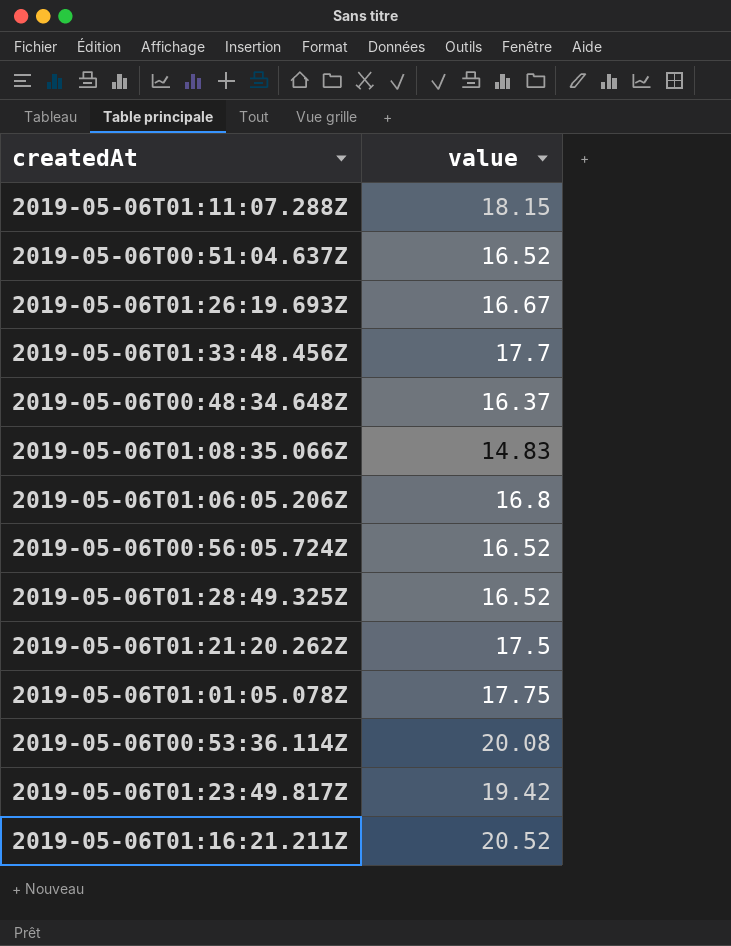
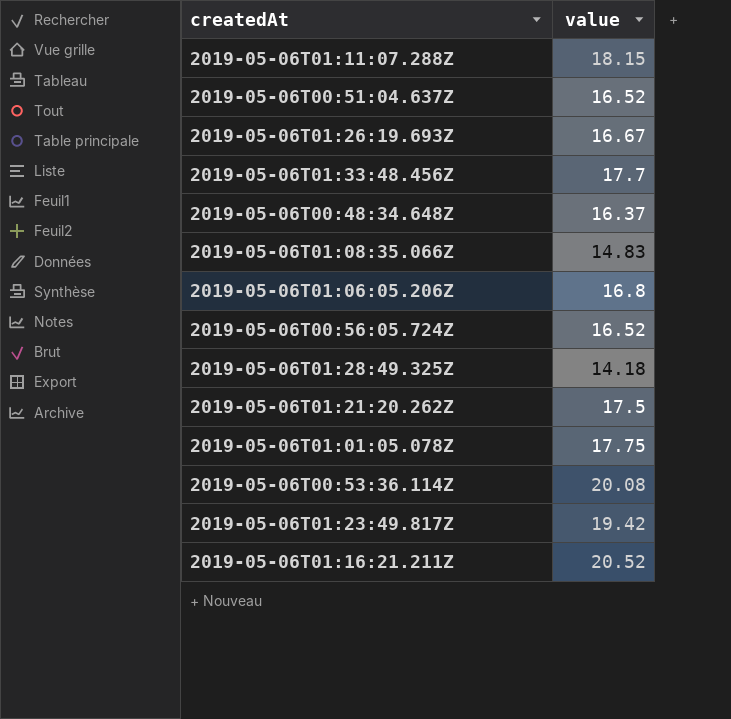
2019-05-06T01:28:49.325Z | value: 16.52 -> 14.18

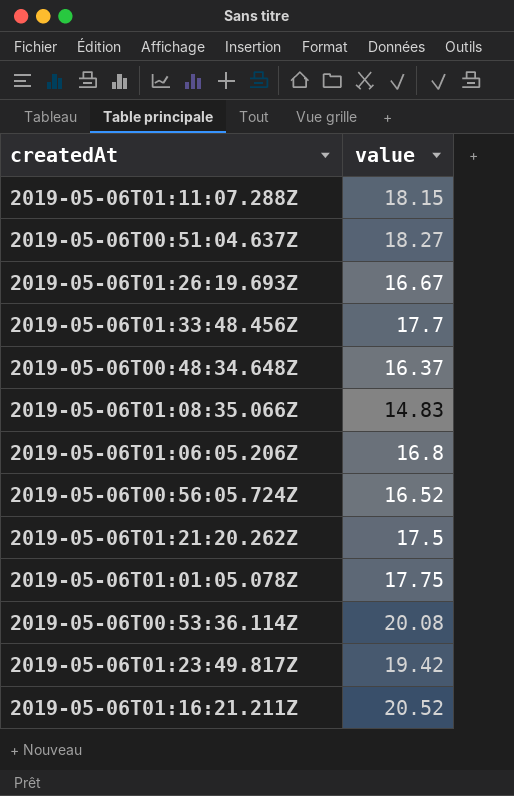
row 2019-05-06T01:28:49.325Z: 14.18 -> none
2019-05-06T00:51:04.637Z | value: 16.52 -> 18.27

